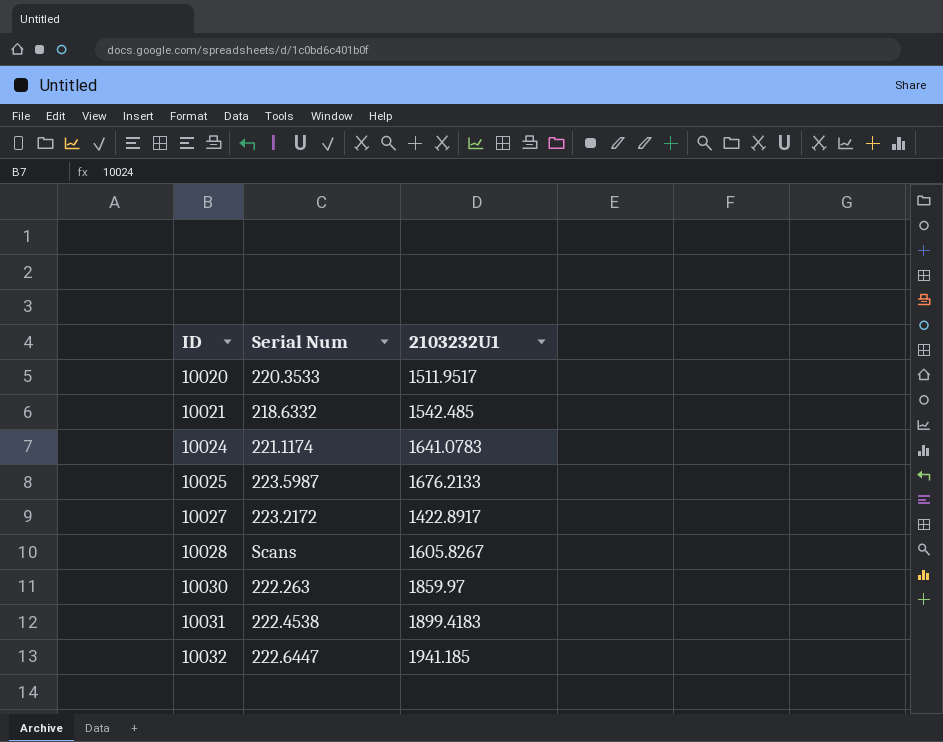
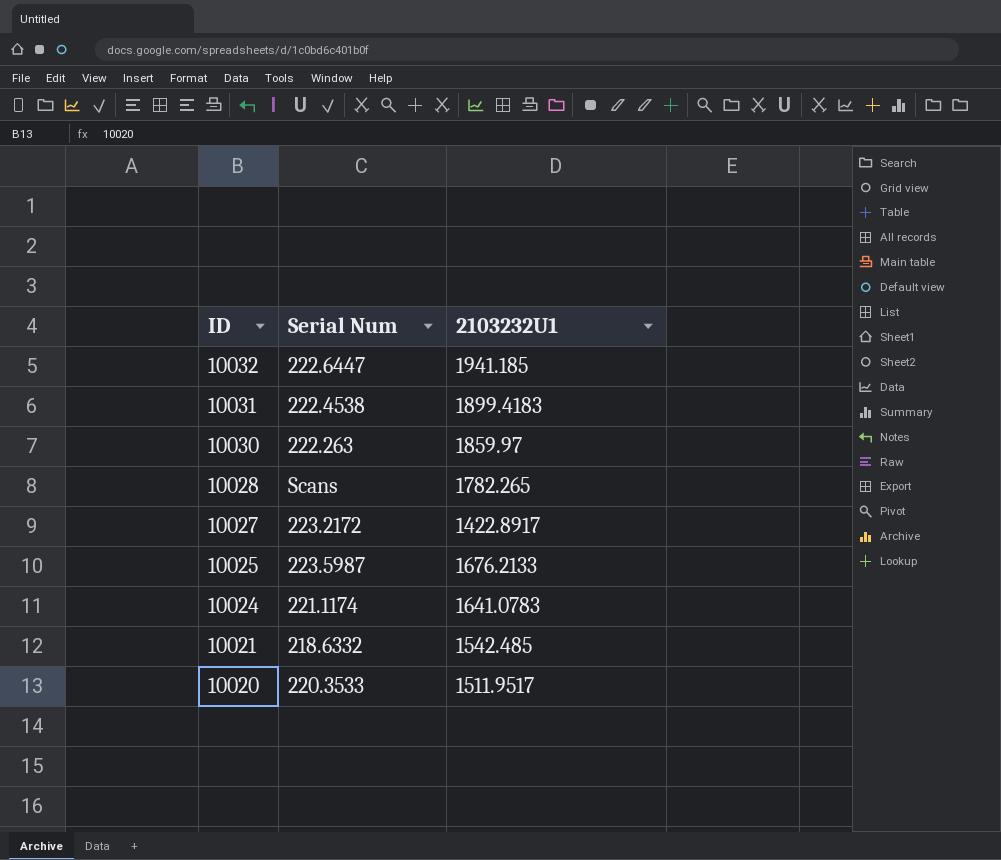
row order: ID ascending -> ID descending
10028 | 2103232U1: 1605.8267 -> 1782.265

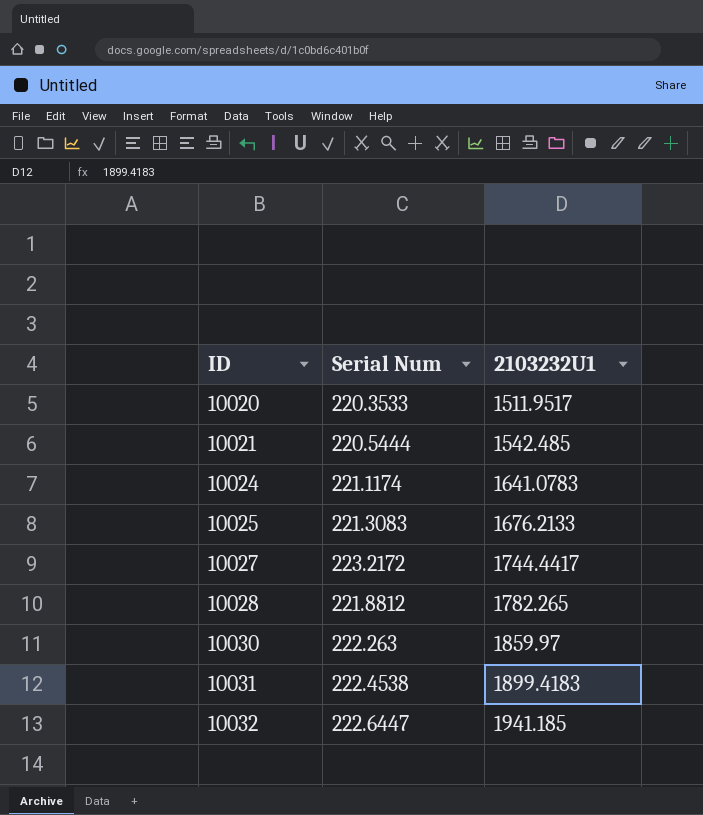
row order: ID descending -> ID ascending
10021 | Serial Num: 218.6332 -> 220.5444
10025 | Serial Num: 223.5987 -> 221.3083
10027 | 2103232U1: 1422.8917 -> 1744.4417
10028 | Serial Num: Scans -> 221.8812

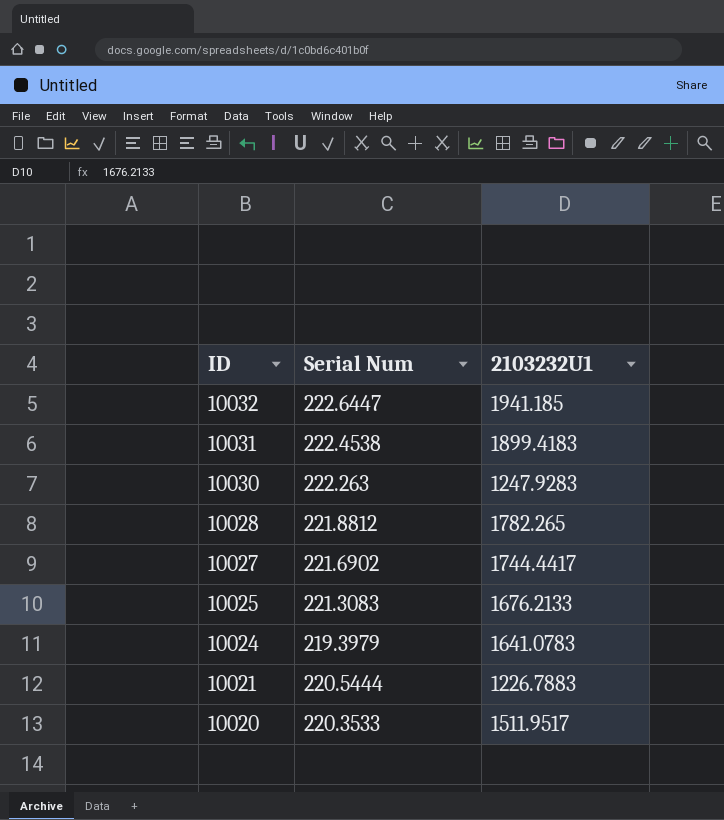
row order: ID ascending -> ID descending
10030 | 2103232U1: 1859.97 -> 1247.9283
10027 | Serial Num: 223.2172 -> 221.6902
10024 | Serial Num: 221.1174 -> 219.3979
10021 | 2103232U1: 1542.485 -> 1226.7883

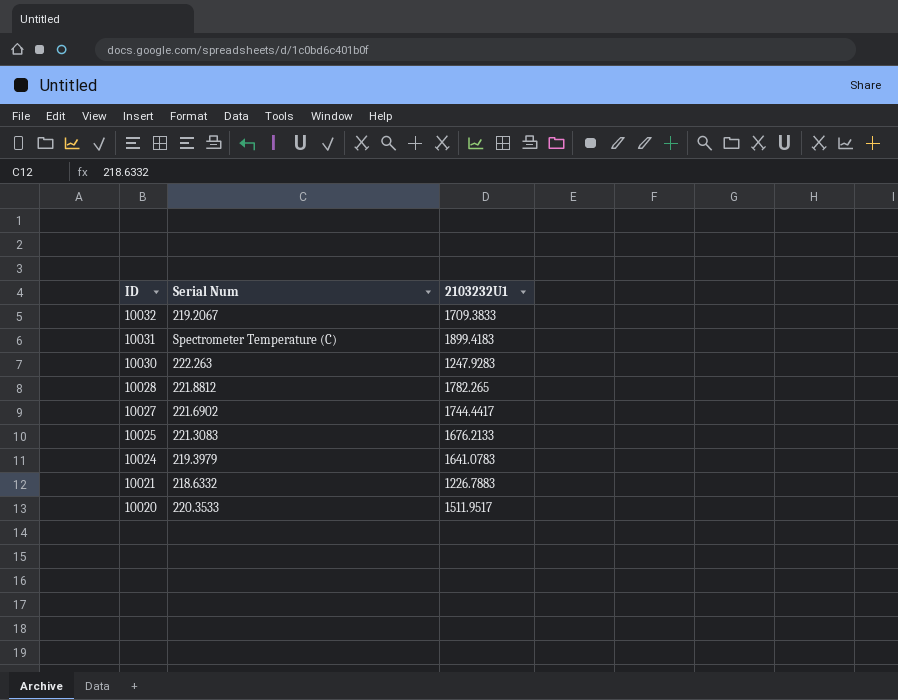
10032 | Serial Num: 222.6447 -> 219.2067
10032 | 2103232U1: 1941.185 -> 1709.3833
10031 | Serial Num: 222.4538 -> Spectrometer Temperature (C)
10021 | Serial Num: 220.5444 -> 218.6332

